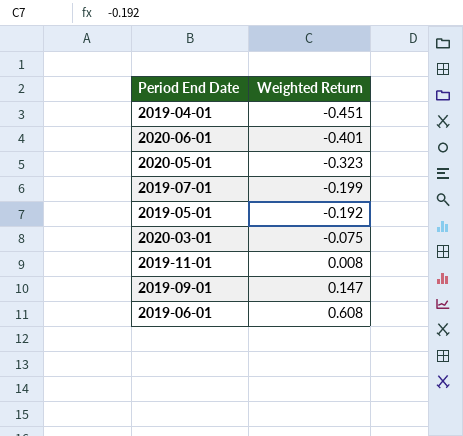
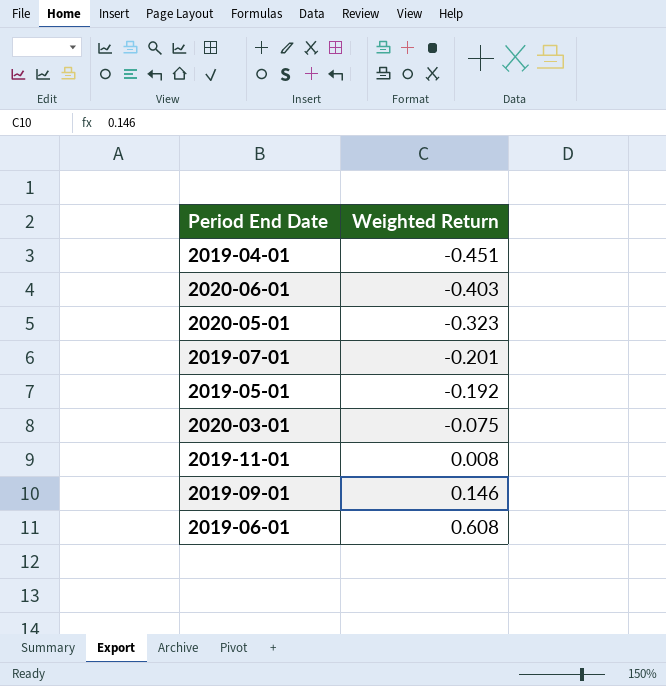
2020-06-01 | Weighted Return: -0.401 -> -0.403
2019-07-01 | Weighted Return: -0.199 -> -0.201
2019-09-01 | Weighted Return: 0.147 -> 0.146

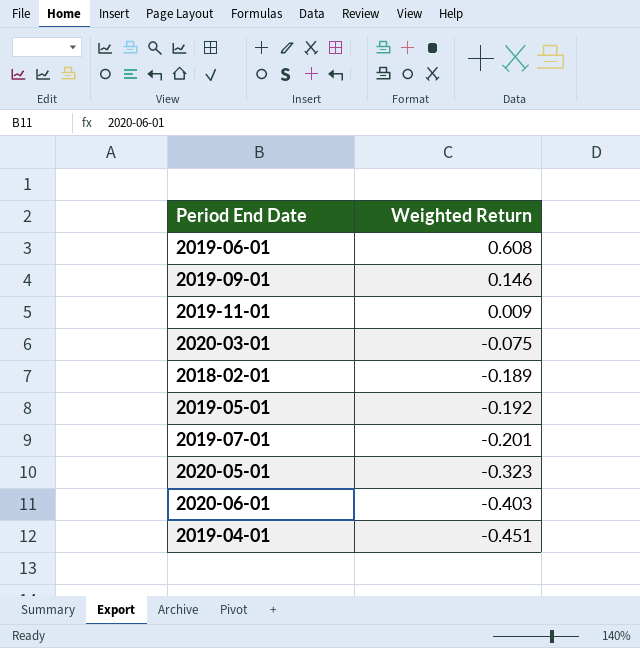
row order: Weighted Return ascending -> Weighted Return descending
2019-11-01 | Weighted Return: 0.008 -> 0.009
row 2018-02-01: none -> -0.189

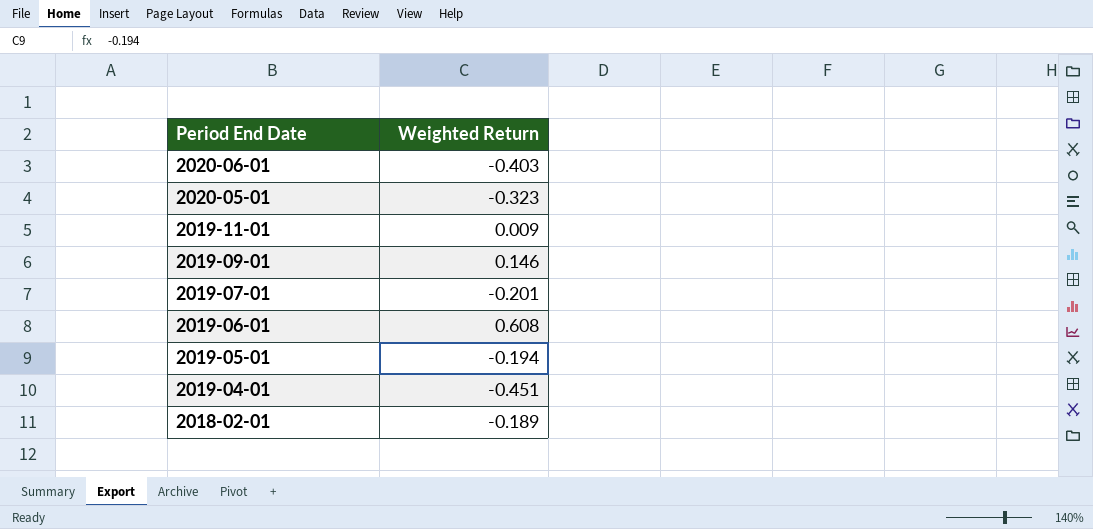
row order: Weighted Return descending -> Period End Date descending
row 2020-03-01: -0.075 -> none
2019-05-01 | Weighted Return: -0.192 -> -0.194

